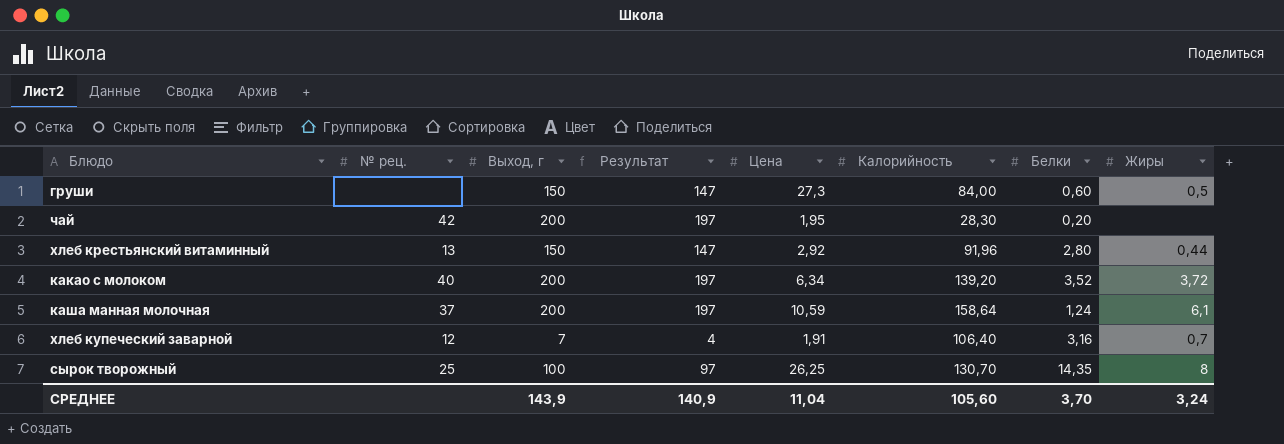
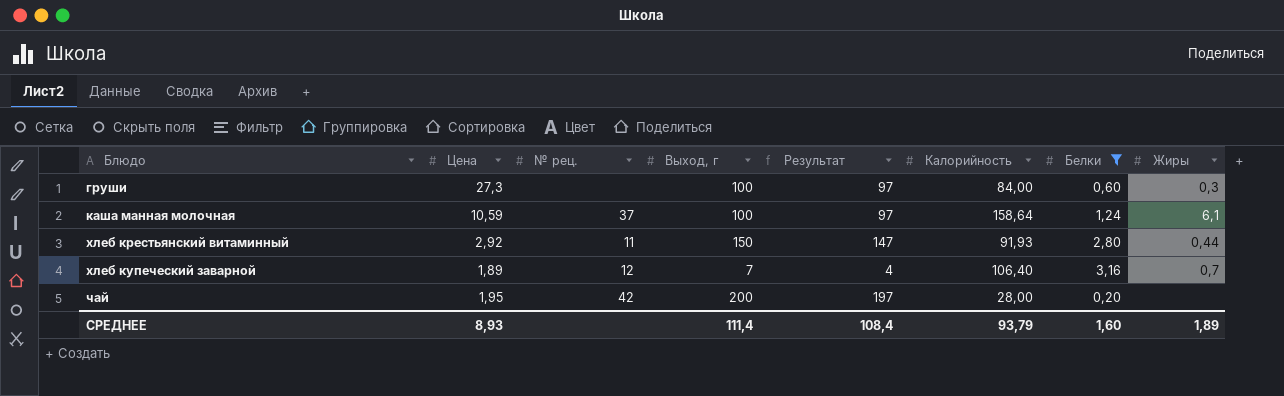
filter: none -> Белки <= 3,16
row order: none -> Блюдо ascending
column Цена | position: 5 -> 2
груши | Выход, г: 150 -> 100
груши | Результат: 147 -> 97
груши | Жиры: 0,5 -> 0,3
каша манная молочная | Выход, г: 200 -> 100
каша манная молочная | Результат: 197 -> 97
хлеб крестьянский витаминный | № рец.: 13 -> 11
хлеб крестьянский витаминный | Калорийность: 91,96 -> 91,93
хлеб купеческий заварной | Цена: 1,91 -> 1,89
чай | Калорийность: 28,30 -> 28,00
СРЕДНЕЕ | Цена: 11,04 -> 8,93
СРЕДНЕЕ | Выход, г: 143,9 -> 111,4
СРЕДНЕЕ | Результат: 140,9 -> 108,4
СРЕДНЕЕ | Калорийность: 105,60 -> 93,79
СРЕДНЕЕ | Белки: 3,70 -> 1,60
СРЕДНЕЕ | Жиры: 3,24 -> 1,89

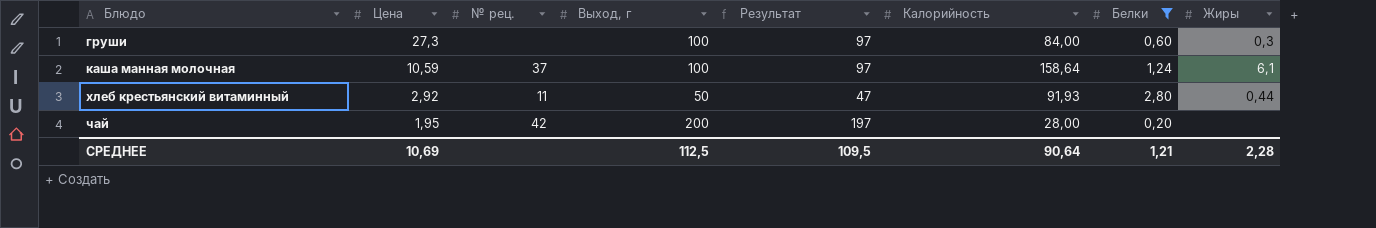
row хлеб купеческий заварной: 1,89 | 12 | 7 | 4 | 106,40 | 3,16 | 0,7 -> none
хлеб крестьянский витаминный | Выход, г: 150 -> 50
хлеб крестьянский витаминный | Результат: 147 -> 47
СРЕДНЕЕ | Цена: 8,93 -> 10,69
СРЕДНЕЕ | Выход, г: 111,4 -> 112,5
СРЕДНЕЕ | Результат: 108,4 -> 109,5
СРЕДНЕЕ | Калорийность: 93,79 -> 90,64
СРЕДНЕЕ | Белки: 1,60 -> 1,21
СРЕДНЕЕ | Жиры: 1,89 -> 2,28

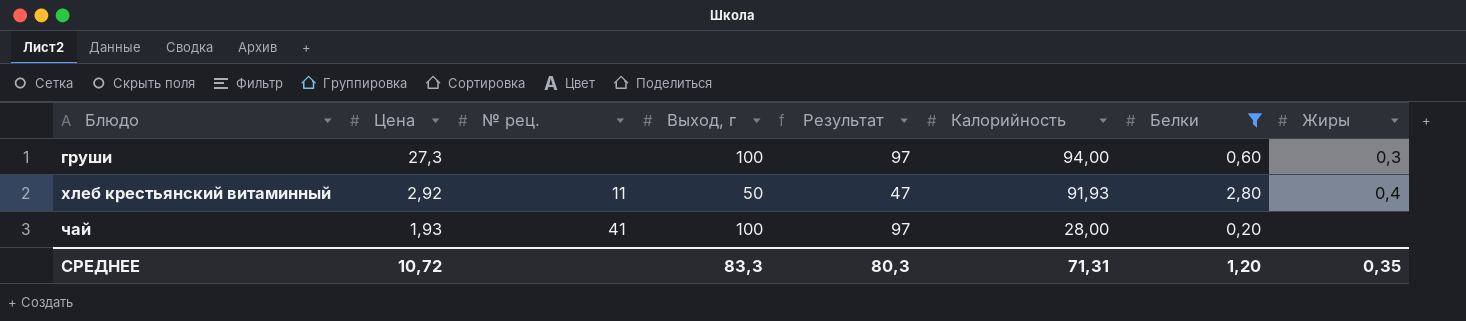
row каша манная молочная: 10,59 | 37 | 100 | 97 | 158,64 | 1,24 | 6,1 -> none
груши | Калорийность: 84,00 -> 94,00
хлеб крестьянский витаминный | Жиры: 0,44 -> 0,4
чай | Цена: 1,95 -> 1,93
чай | № рец.: 42 -> 41
чай | Выход, г: 200 -> 100
чай | Результат: 197 -> 97
СРЕДНЕЕ | Цена: 10,69 -> 10,72
СРЕДНЕЕ | Выход, г: 112,5 -> 83,3
СРЕДНЕЕ | Результат: 109,5 -> 80,3
СРЕДНЕЕ | Калорийность: 90,64 -> 71,31
СРЕДНЕЕ | Белки: 1,21 -> 1,20
СРЕДНЕЕ | Жиры: 2,28 -> 0,35

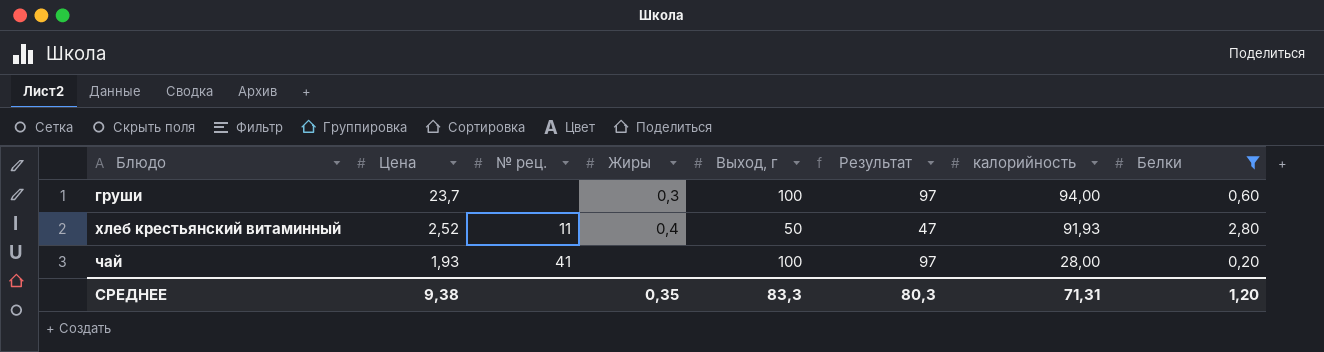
column Жиры | position: 8 -> 4
column name: Калорийность -> калорийность
груши | Цена: 27,3 -> 23,7
хлеб крестьянский витаминный | Цена: 2,92 -> 2,52
СРЕДНЕЕ | Цена: 10,72 -> 9,38

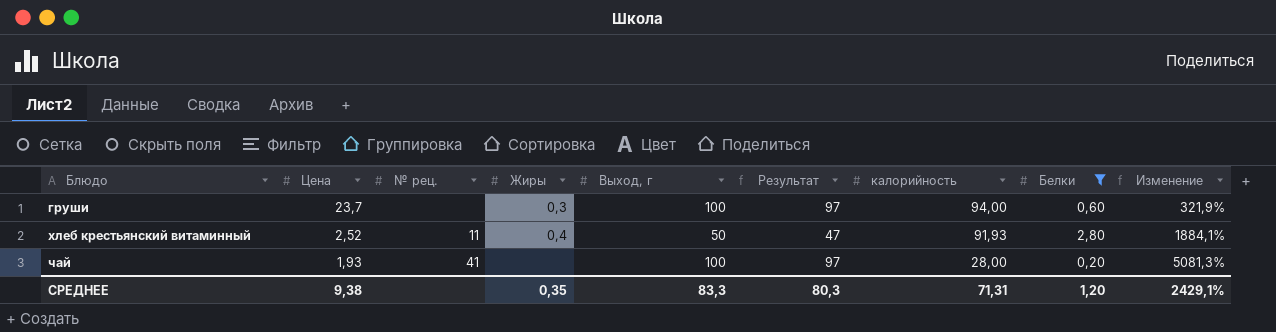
column Изменение | formula: none -> ([Выход, г] - [Цена]) / [Цена]

